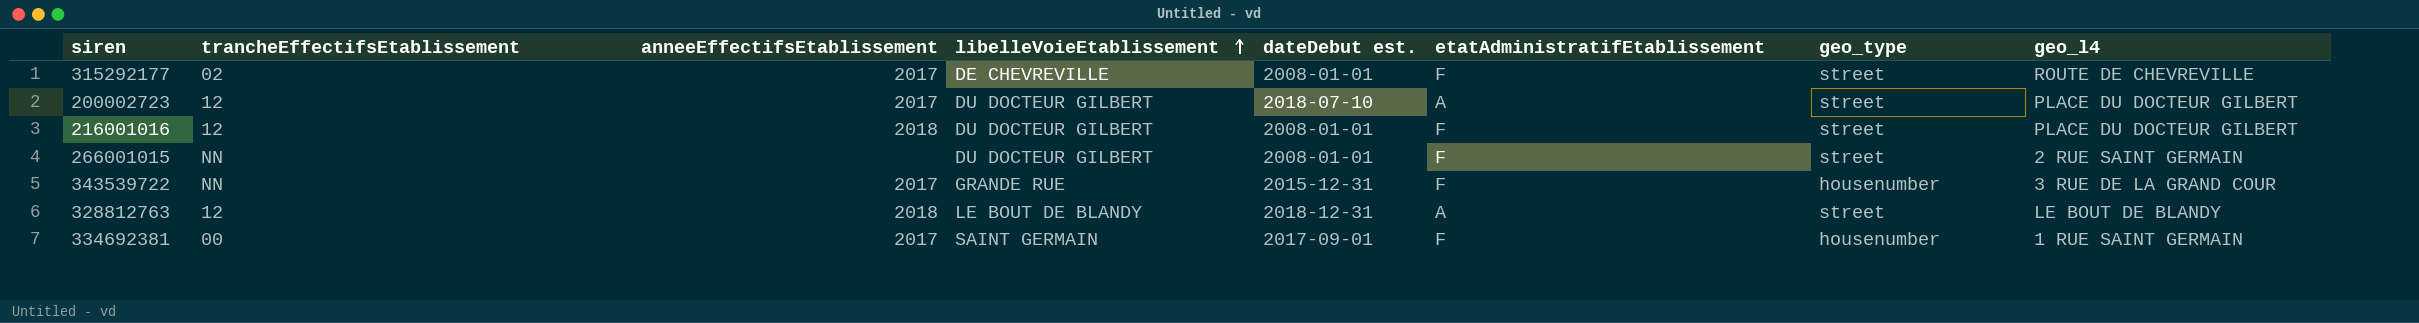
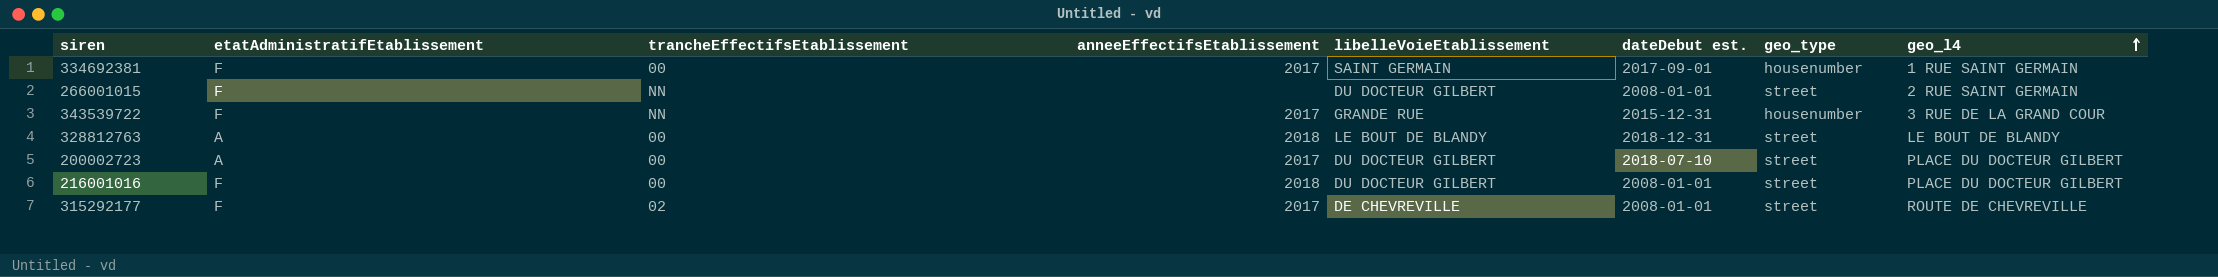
row order: libelleVoieEtablissement ascending -> geo_l4 ascending
column etatAdministratifEtablissement | position: 6 -> 2
328812763 | trancheEffectifsEtablissement: 12 -> 00
200002723 | trancheEffectifsEtablissement: 12 -> 00
216001016 | trancheEffectifsEtablissement: 12 -> 00

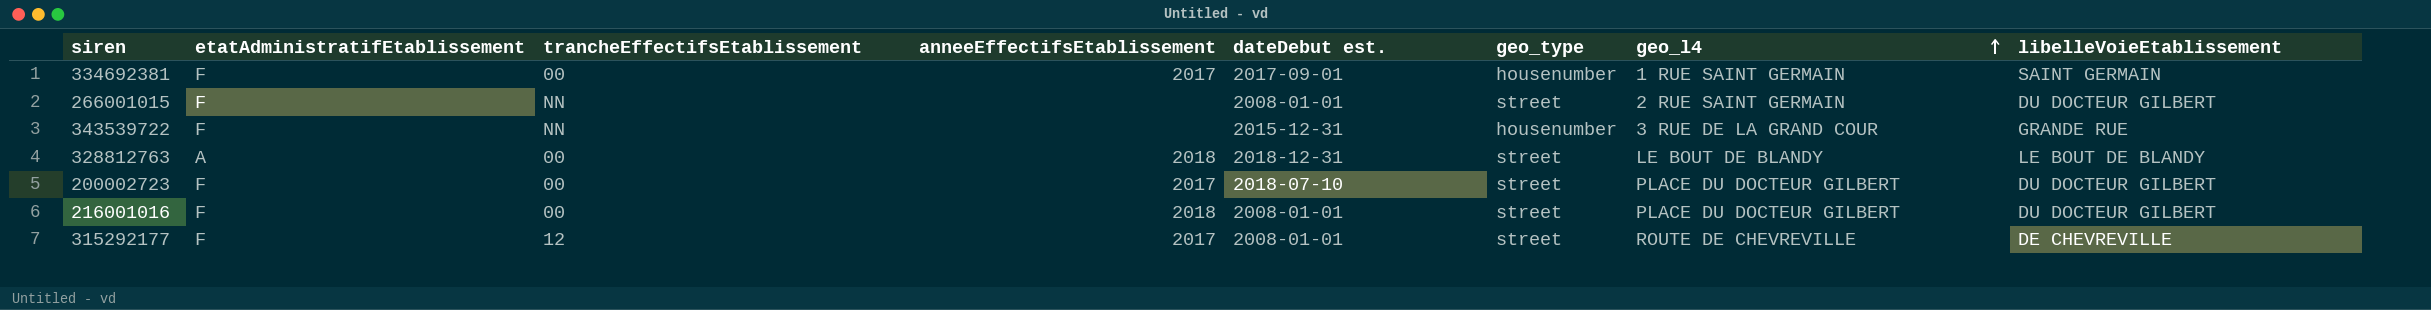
column libelleVoieEtablissement | position: 5 -> 8
343539722 | anneeEffectifsEtablissement: 2017 -> none
200002723 | etatAdministratifEtablissement: A -> F
315292177 | trancheEffectifsEtablissement: 02 -> 12

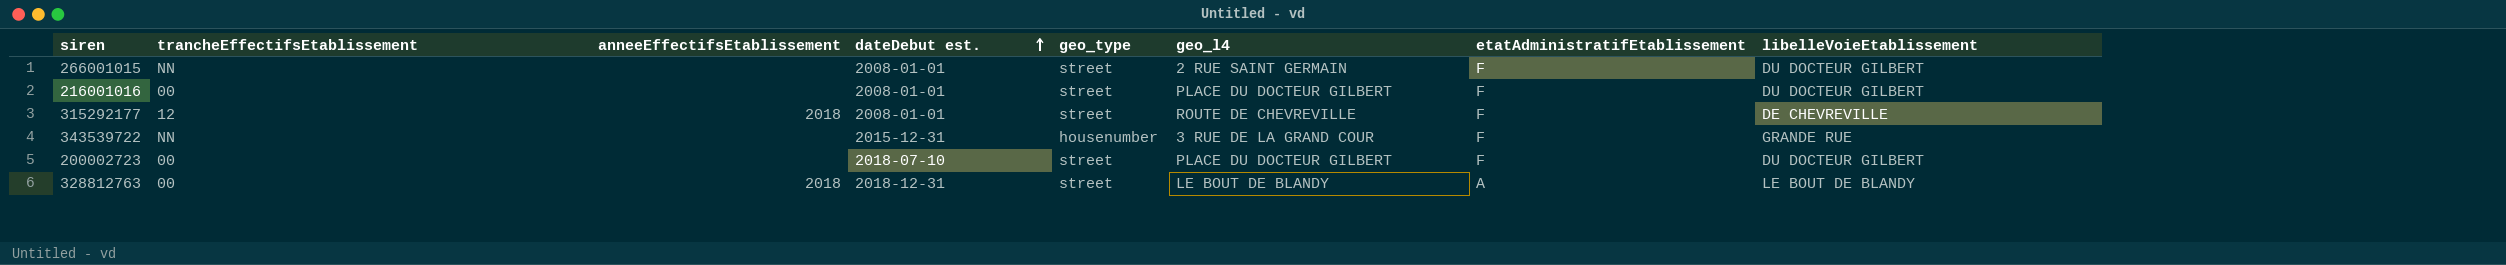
row order: geo_l4 ascending -> dateDebut est. ascending
column etatAdministratifEtablissement | position: 2 -> 7
row 334692381: F | 00 | 2017 | 2017-09-01 | housenumber | 1 RUE SAINT GERMAIN | SAINT GERMAIN -> none
216001016 | anneeEffectifsEtablissement: 2018 -> none
315292177 | anneeEffectifsEtablissement: 2017 -> 2018
200002723 | anneeEffectifsEtablissement: 2017 -> none

